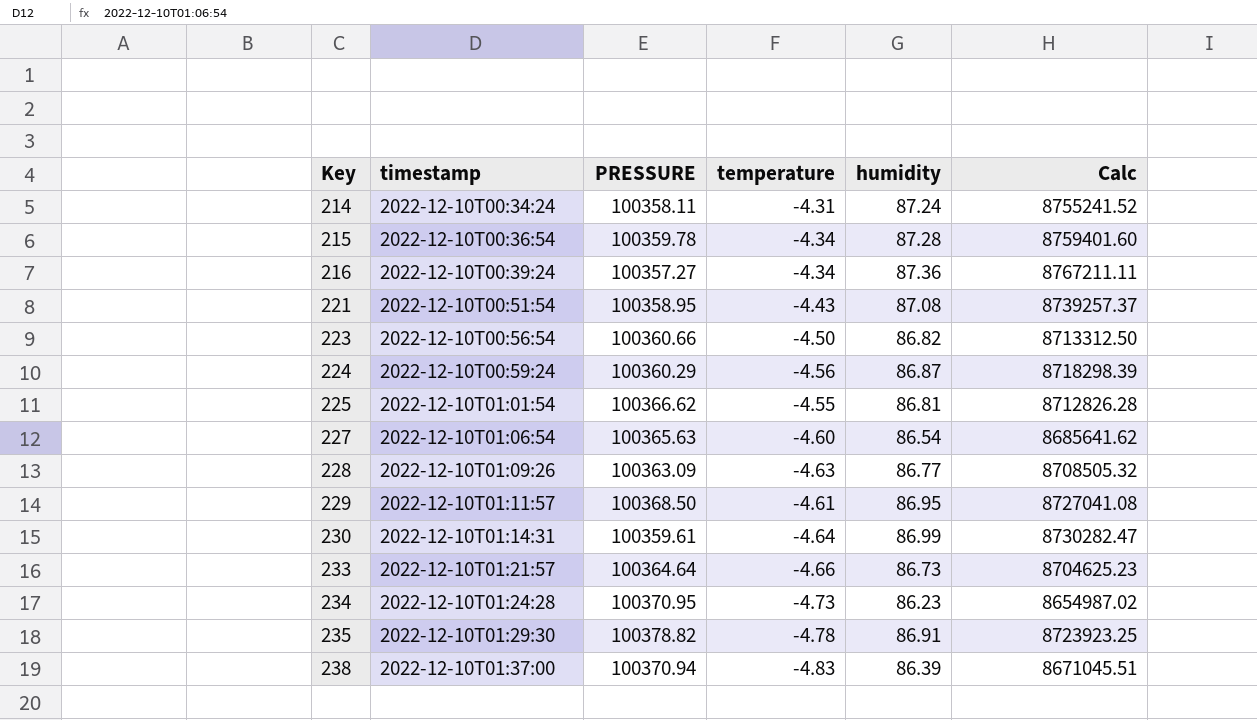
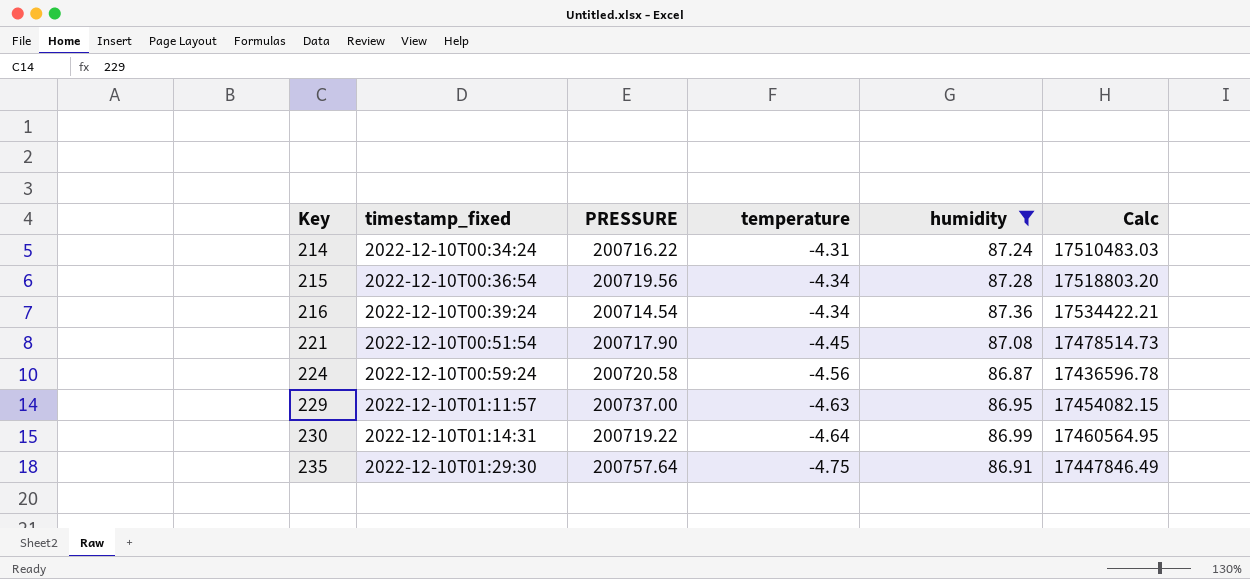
filter: none -> humidity >= 86.87
column name: timestamp -> timestamp_fixed
214 | PRESSURE: 100358.11 -> 200716.22
214 | Calc: 8755241.52 -> 17510483.03
215 | PRESSURE: 100359.78 -> 200719.56
215 | Calc: 8759401.60 -> 17518803.20
216 | PRESSURE: 100357.27 -> 200714.54
216 | Calc: 8767211.11 -> 17534422.21
221 | PRESSURE: 100358.95 -> 200717.90
221 | temperature: -4.43 -> -4.45
221 | Calc: 8739257.37 -> 17478514.73
224 | PRESSURE: 100360.29 -> 200720.58
224 | Calc: 8718298.39 -> 17436596.78
229 | PRESSURE: 100368.50 -> 200737.00
229 | temperature: -4.61 -> -4.63
229 | Calc: 8727041.08 -> 17454082.15
230 | PRESSURE: 100359.61 -> 200719.22
230 | Calc: 8730282.47 -> 17460564.95
235 | PRESSURE: 100378.82 -> 200757.64
235 | temperature: -4.78 -> -4.75
235 | Calc: 8723923.25 -> 17447846.49

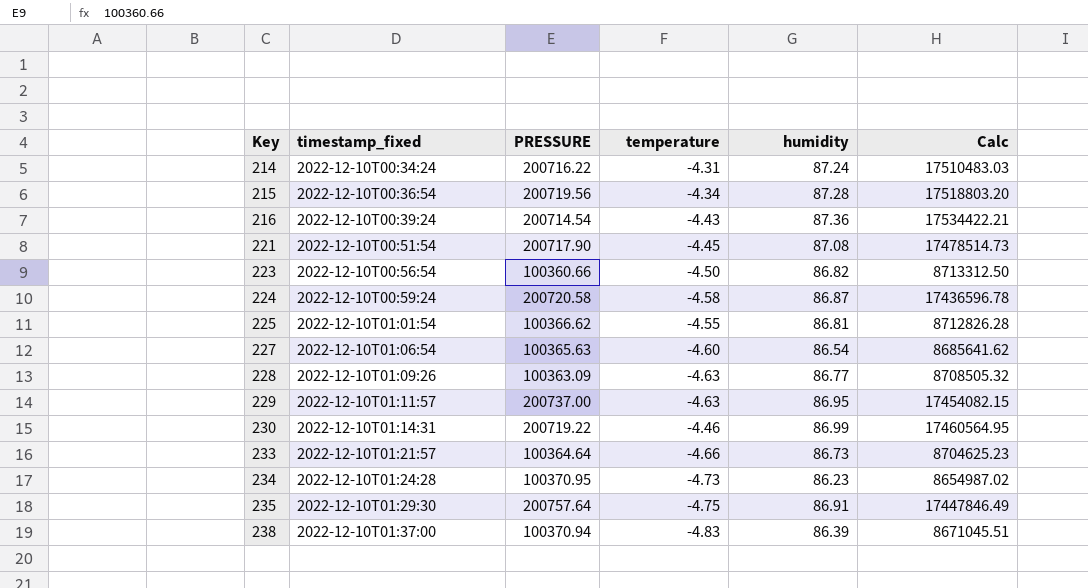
filter: humidity >= 86.87 -> none
216 | temperature: -4.34 -> -4.43
224 | temperature: -4.56 -> -4.58
230 | temperature: -4.64 -> -4.46

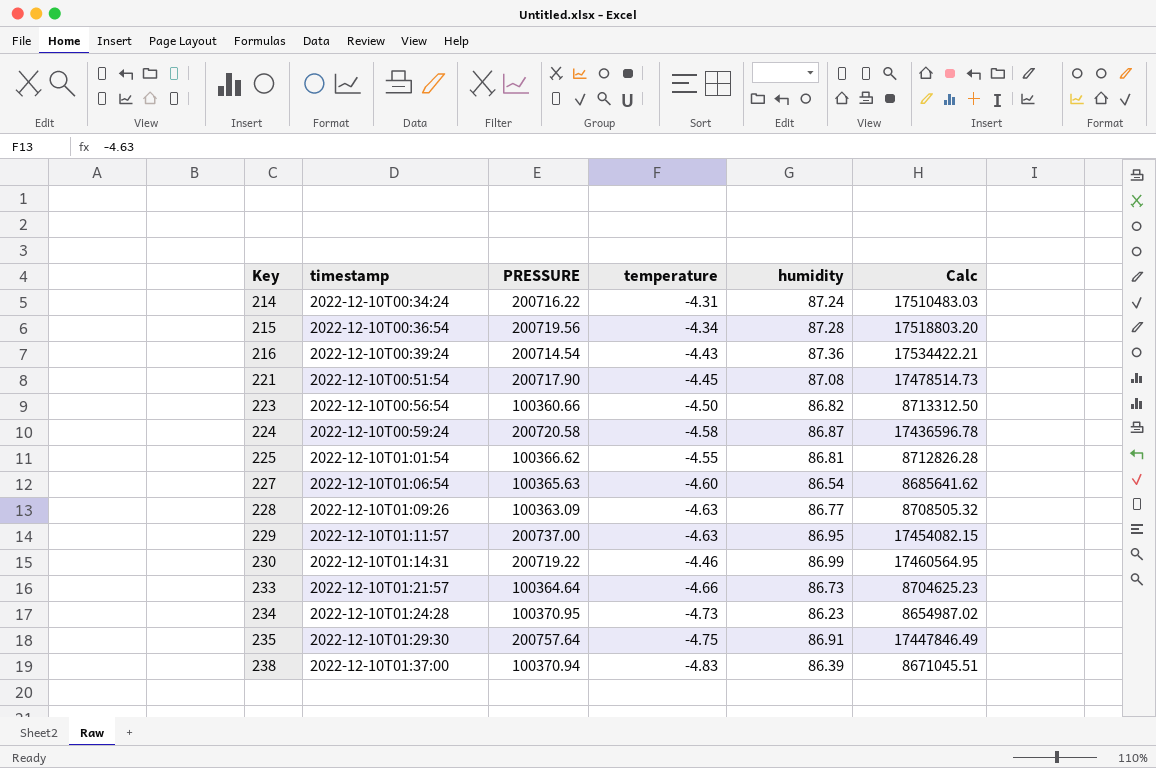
column name: timestamp_fixed -> timestamp

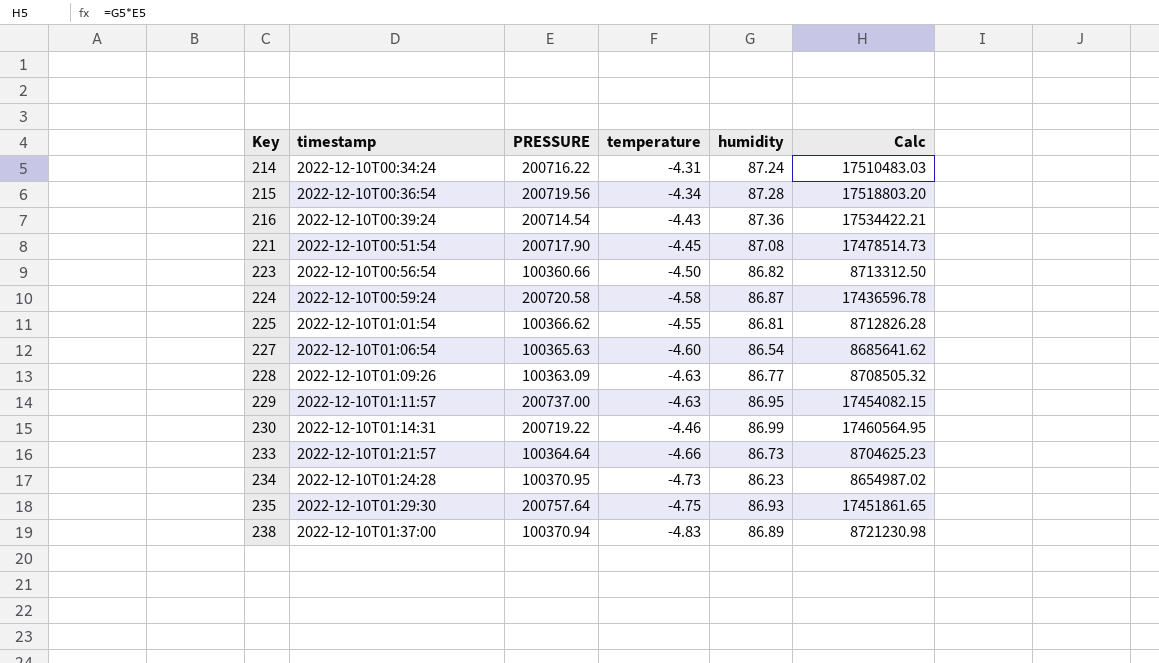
235 | humidity: 86.91 -> 86.93
235 | Calc: 17447846.49 -> 17451861.65
238 | humidity: 86.39 -> 86.89
238 | Calc: 8671045.51 -> 8721230.98

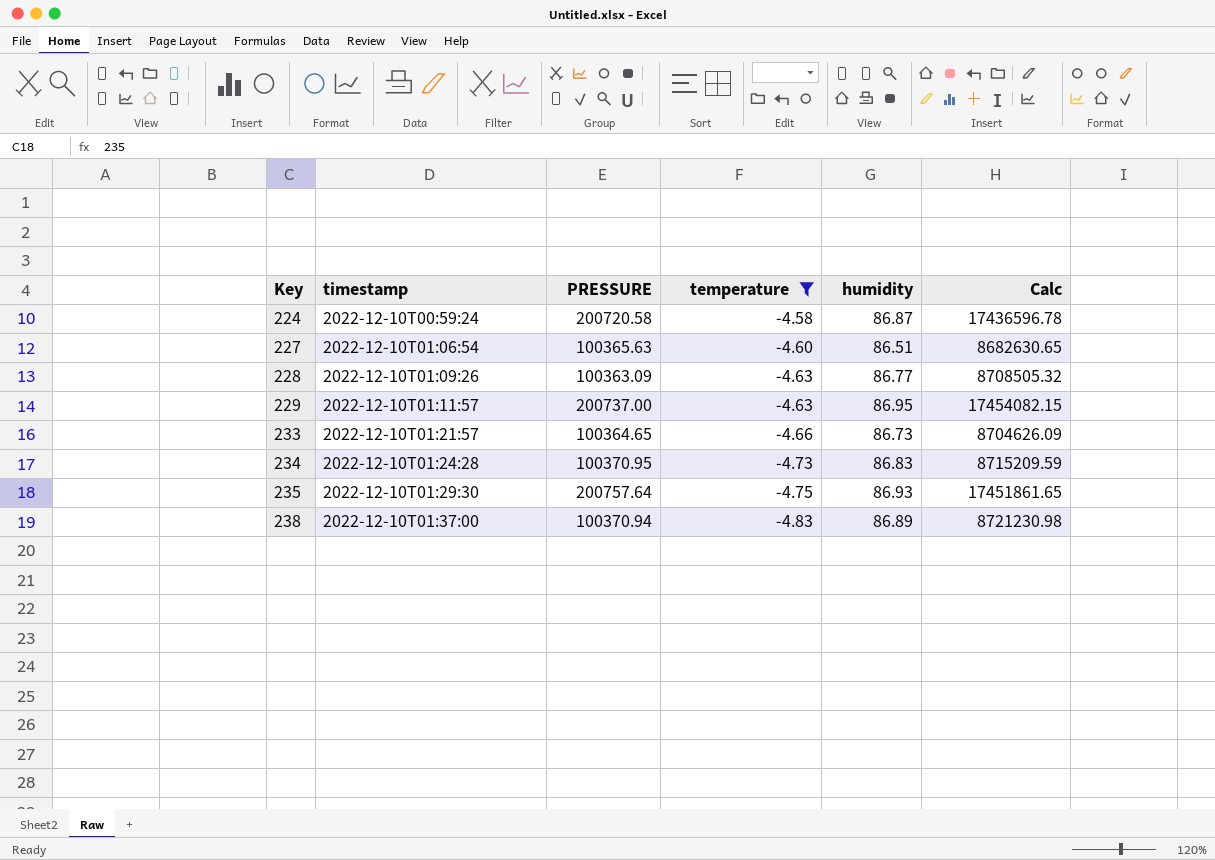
filter: none -> temperature <= -4.58
227 | humidity: 86.54 -> 86.51
227 | Calc: 8685641.62 -> 8682630.65
233 | PRESSURE: 100364.64 -> 100364.65
233 | Calc: 8704625.23 -> 8704626.09
234 | humidity: 86.23 -> 86.83
234 | Calc: 8654987.02 -> 8715209.59

